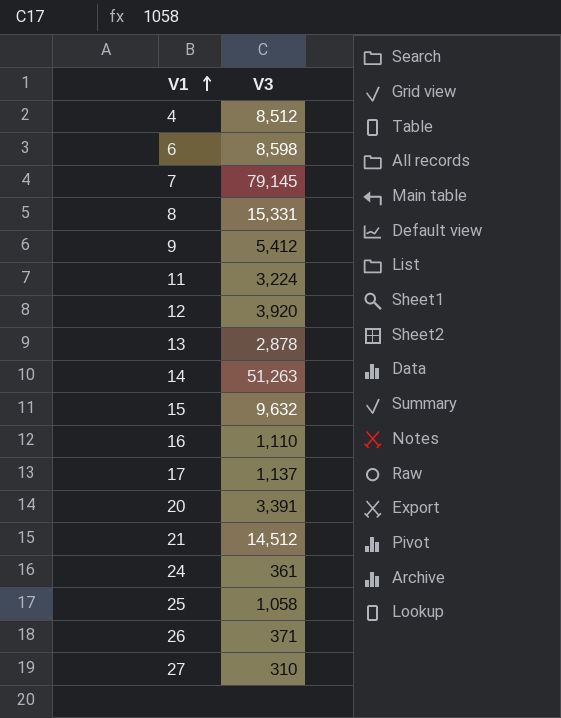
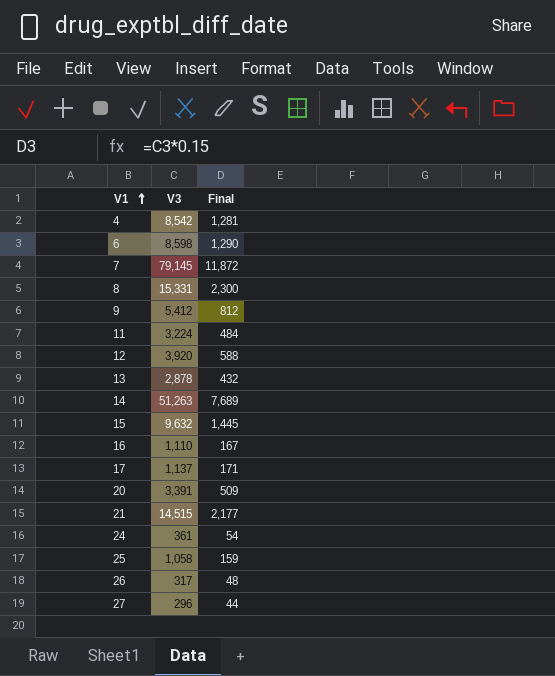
column Final | formula: none -> [V3] * 0.15
4 | V3: 8,512 -> 8,542
21 | V3: 14,512 -> 14,515
26 | V3: 371 -> 317
27 | V3: 310 -> 296

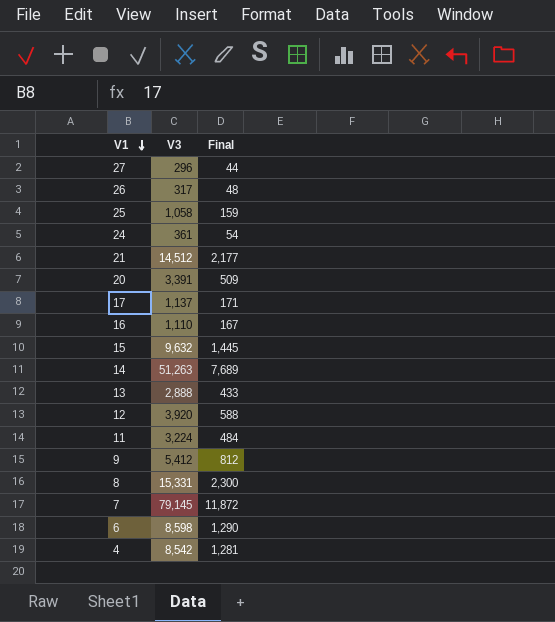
row order: V1 ascending -> V1 descending
21 | V3: 14,515 -> 14,512
13 | V3: 2,878 -> 2,888
13 | Final: 432 -> 433

